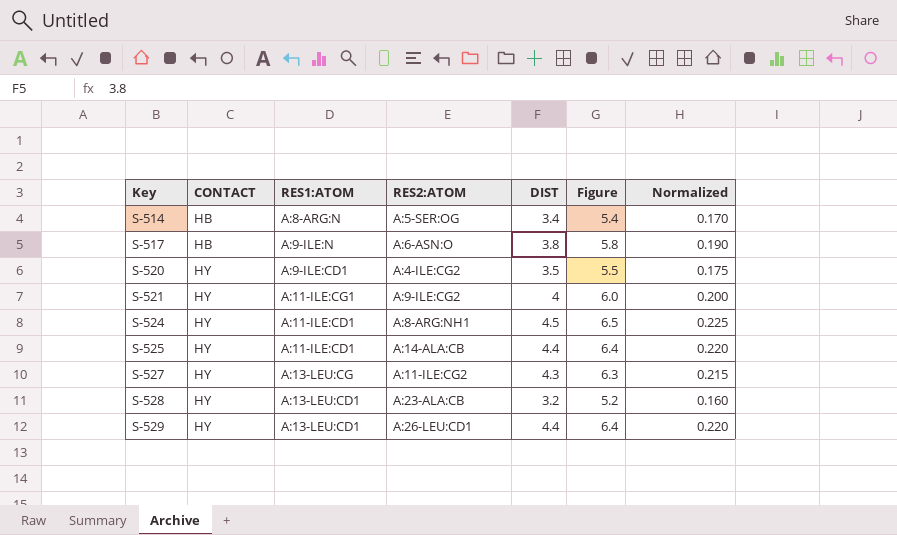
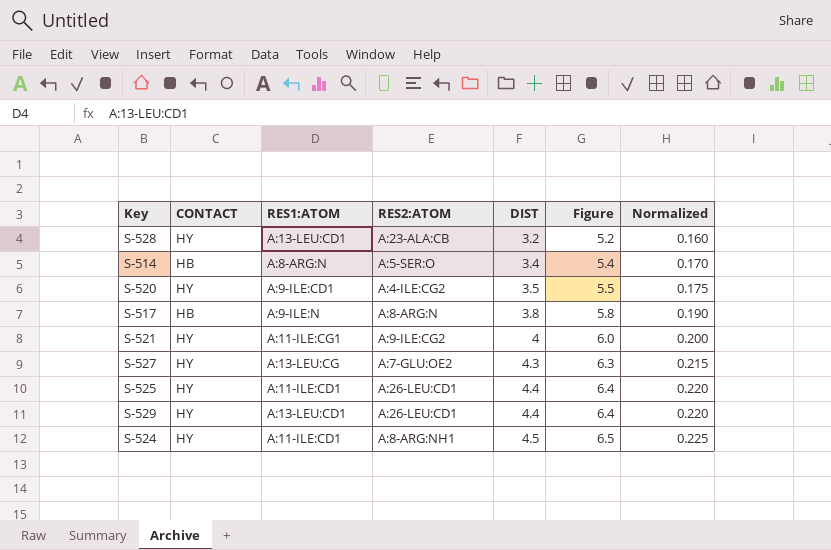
row order: Key ascending -> DIST ascending
S-514 | RES2:ATOM: A:5-SER:OG -> A:5-SER:O
S-517 | RES2:ATOM: A:6-ASN:O -> A:8-ARG:N
S-527 | RES2:ATOM: A:11-ILE:CG2 -> A:7-GLU:OE2
S-525 | RES2:ATOM: A:14-ALA:CB -> A:26-LEU:CD1

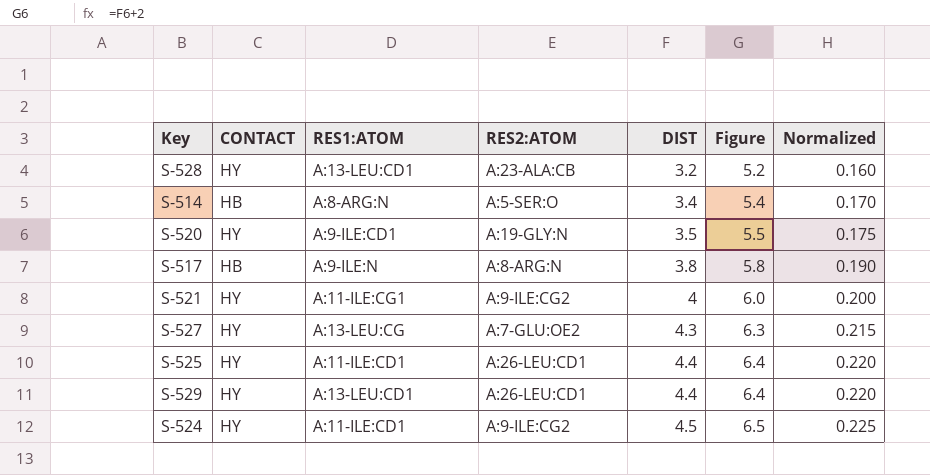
S-520 | RES2:ATOM: A:4-ILE:CG2 -> A:19-GLY:N
S-524 | RES2:ATOM: A:8-ARG:NH1 -> A:9-ILE:CG2

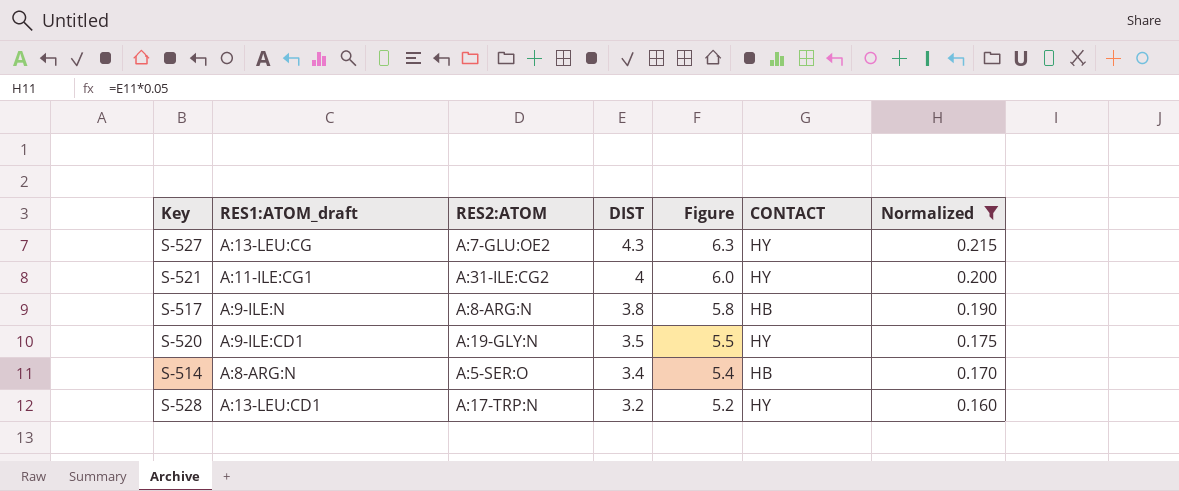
filter: none -> Normalized <= 0.215
row order: DIST ascending -> DIST descending
column name: RES1:ATOM -> RES1:ATOM_draft
column CONTACT | position: 2 -> 6
S-521 | RES2:ATOM: A:9-ILE:CG2 -> A:31-ILE:CG2
S-528 | RES2:ATOM: A:23-ALA:CB -> A:17-TRP:N

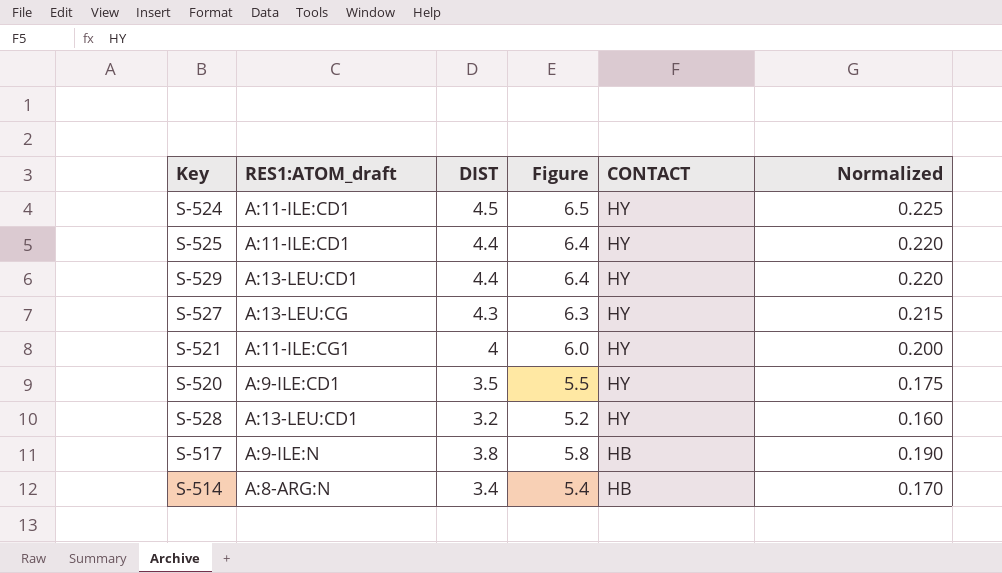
filter: Normalized <= 0.215 -> none
row order: DIST descending -> CONTACT descending
column RES2:ATOM | position: 3 -> none

